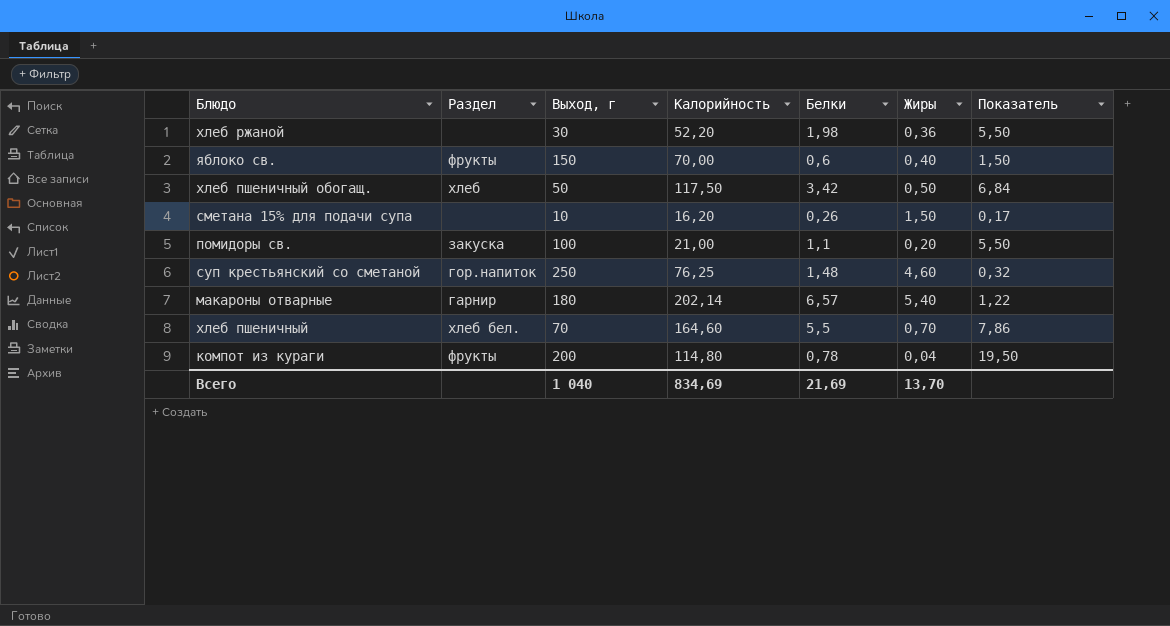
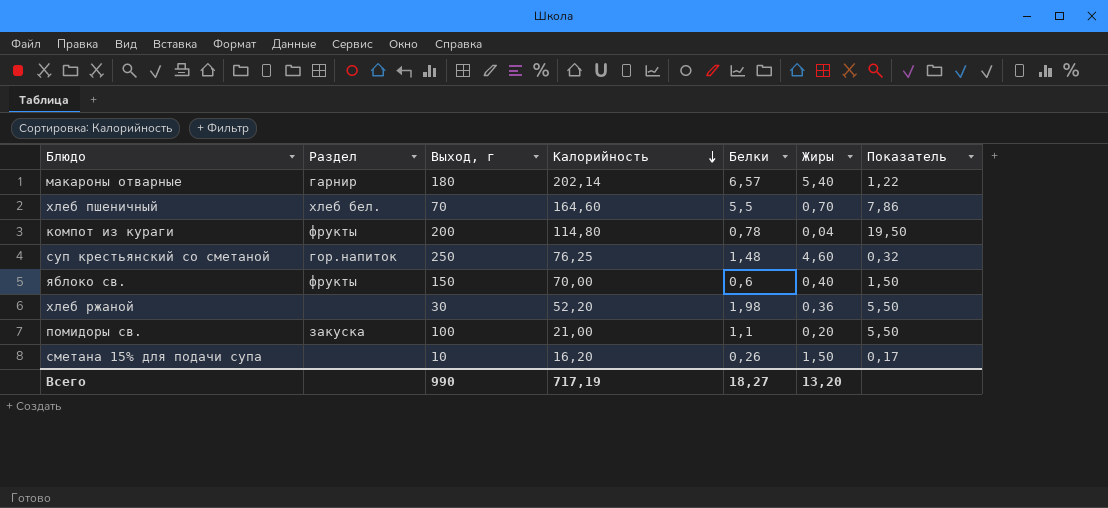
row order: none -> Калорийность descending
row хлеб пшеничный обогащ.: хлеб | 50 | 117,50 | 3,42 | 0,50 | 6,84 -> none
Всего | Выход, г: 1 040 -> 990
Всего | Калорийность: 834,69 -> 717,19
Всего | Белки: 21,69 -> 18,27
Всего | Жиры: 13,70 -> 13,20

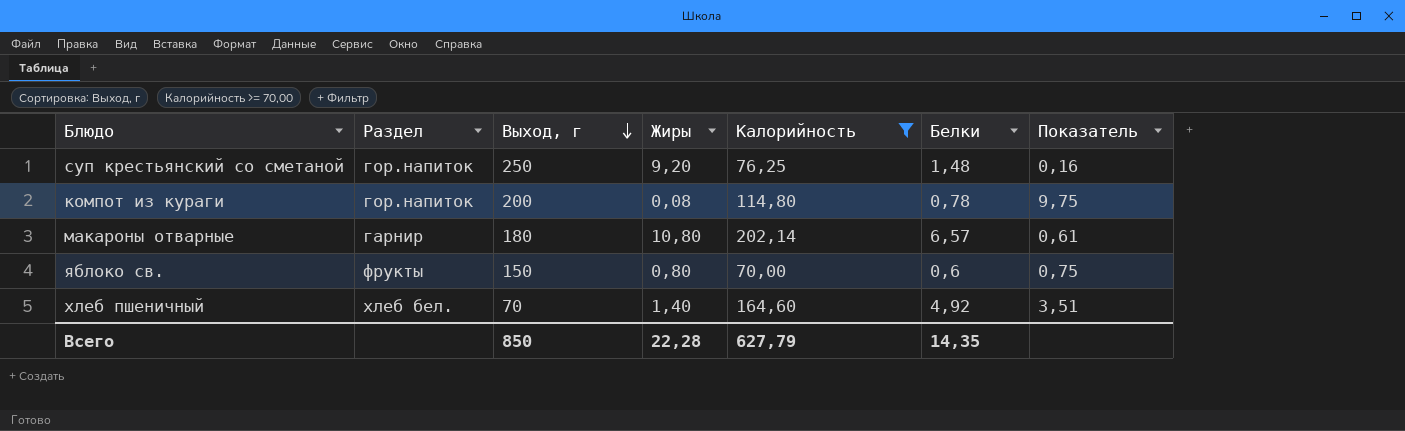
filter: none -> Калорийность >= 70,00
row order: Калорийность descending -> Выход, г descending
column Жиры | position: 6 -> 4
суп крестьянский со сметаной | Жиры: 4,60 -> 9,20
суп крестьянский со сметаной | Показатель: 0,32 -> 0,16
компот из кураги | Раздел: фрукты -> гор.напиток
компот из кураги | Жиры: 0,04 -> 0,08
компот из кураги | Показатель: 19,50 -> 9,75
макароны отварные | Жиры: 5,40 -> 10,80
макароны отварные | Показатель: 1,22 -> 0,61
яблоко св. | Жиры: 0,40 -> 0,80
яблоко св. | Показатель: 1,50 -> 0,75
хлеб пшеничный | Жиры: 0,70 -> 1,40
хлеб пшеничный | Белки: 5,5 -> 4,92
хлеб пшеничный | Показатель: 7,86 -> 3,51
Всего | Выход, г: 990 -> 850
Всего | Жиры: 13,20 -> 22,28
Всего | Калорийность: 717,19 -> 627,79
Всего | Белки: 18,27 -> 14,35

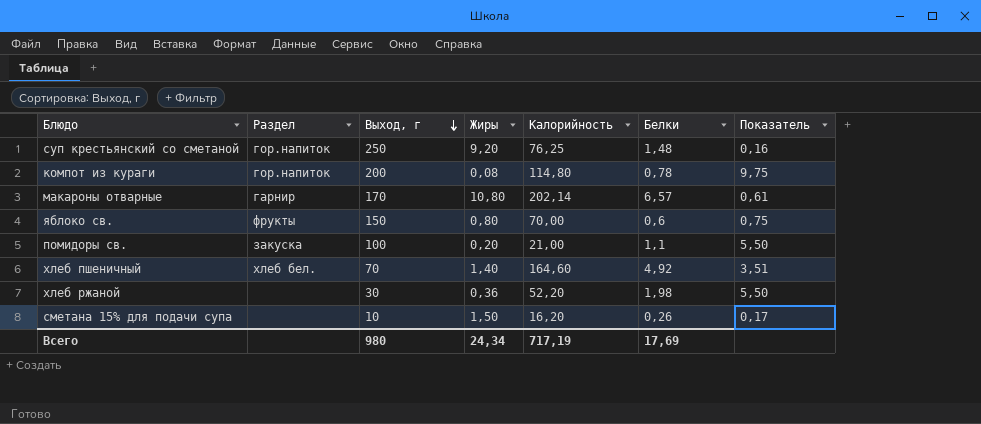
filter: Калорийность >= 70,00 -> none
макароны отварные | Выход, г: 180 -> 170
Всего | Выход, г: 850 -> 980
Всего | Жиры: 22,28 -> 24,34
Всего | Калорийность: 627,79 -> 717,19
Всего | Белки: 14,35 -> 17,69

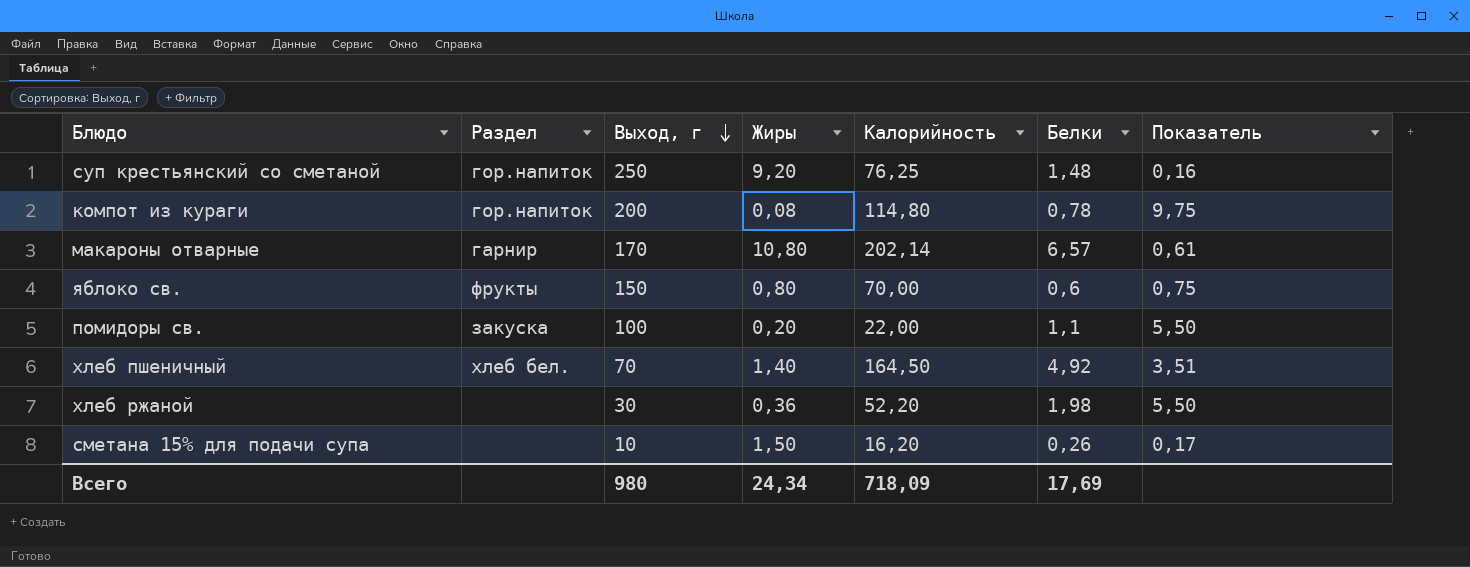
помидоры св. | Калорийность: 21,00 -> 22,00
хлеб пшеничный | Калорийность: 164,60 -> 164,50
Всего | Калорийность: 717,19 -> 718,09

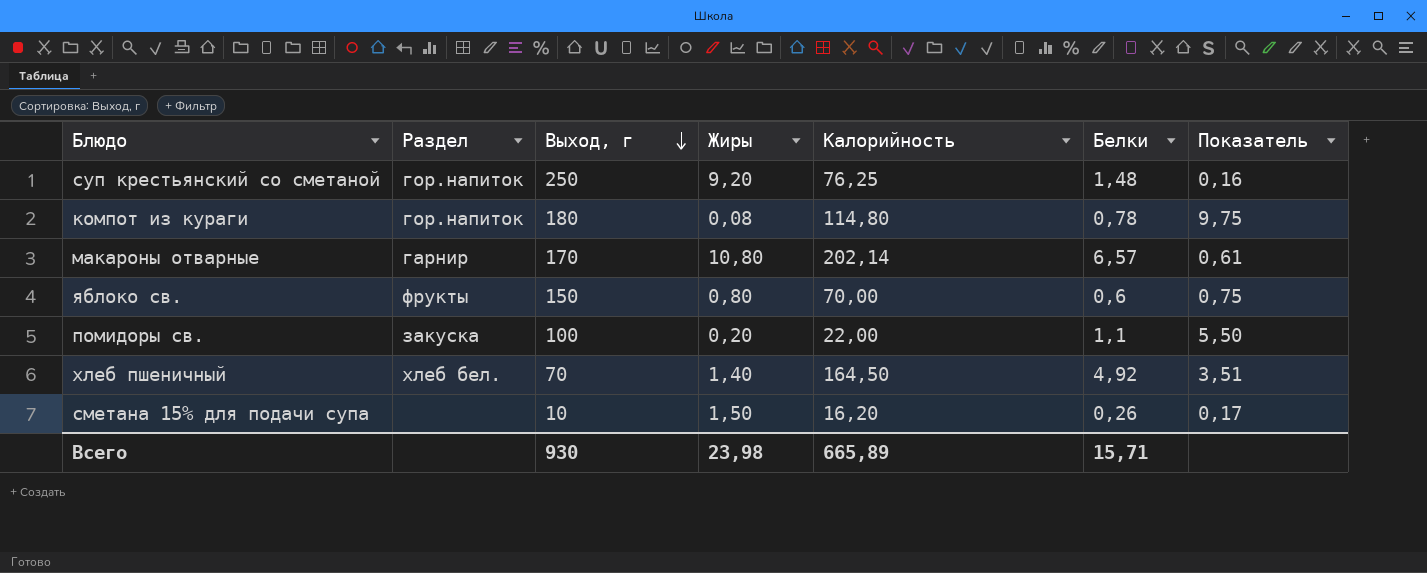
row хлеб ржаной: none | 30 | 0,36 | 52,20 | 1,98 | 5,50 -> none
компот из кураги | Выход, г: 200 -> 180
Всего | Выход, г: 980 -> 930
Всего | Жиры: 24,34 -> 23,98
Всего | Калорийность: 718,09 -> 665,89
Всего | Белки: 17,69 -> 15,71

